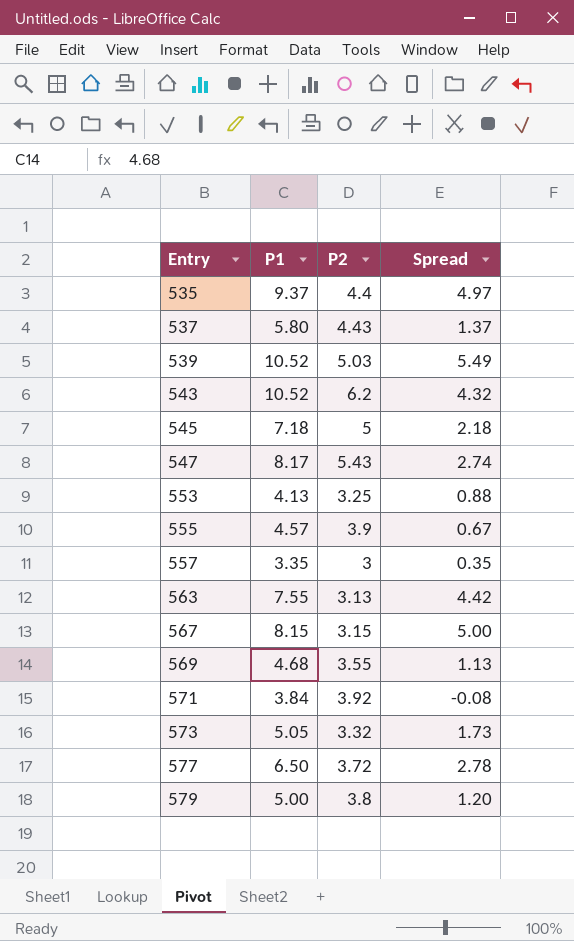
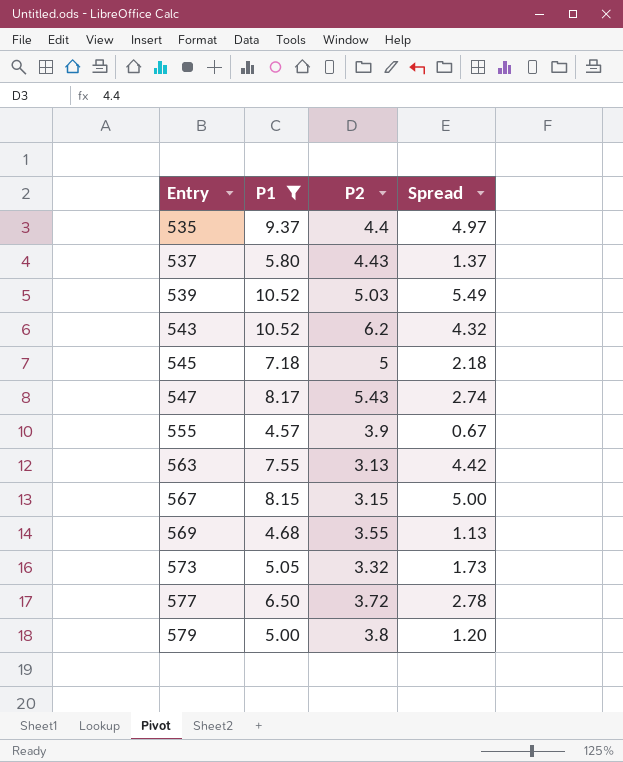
filter: none -> P1 >= 4.57

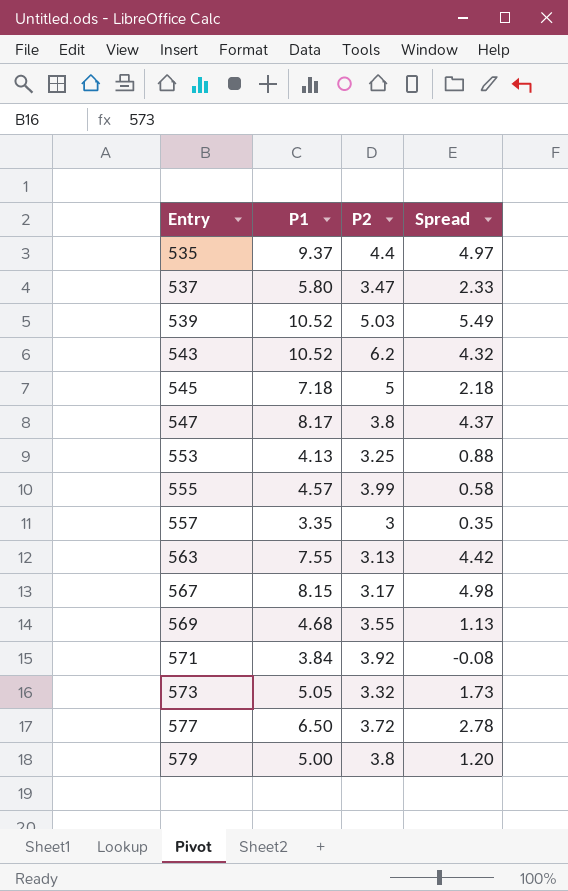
filter: P1 >= 4.57 -> none
537 | P2: 4.43 -> 3.47
537 | Spread: 1.37 -> 2.33
547 | P2: 5.43 -> 3.8
547 | Spread: 2.74 -> 4.37
555 | P2: 3.9 -> 3.99
555 | Spread: 0.67 -> 0.58
567 | P2: 3.15 -> 3.17
567 | Spread: 5.00 -> 4.98

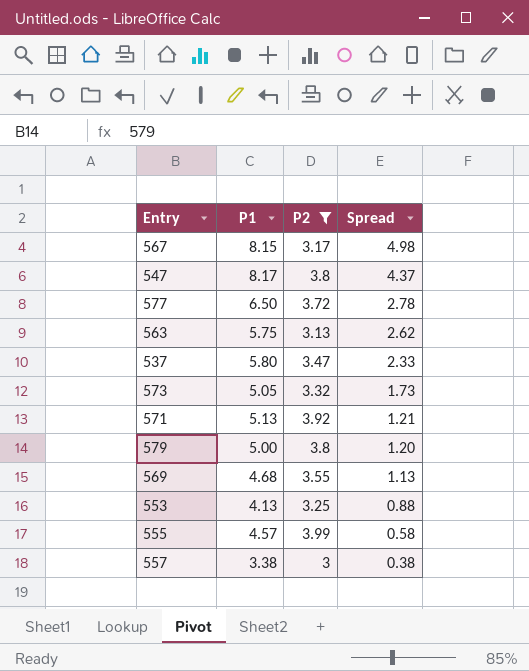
filter: none -> P2 <= 3.99
row order: Entry ascending -> Spread descending
563 | P1: 7.55 -> 5.75
563 | Spread: 4.42 -> 2.62
571 | P1: 3.84 -> 5.13
571 | Spread: -0.08 -> 1.21
557 | P1: 3.35 -> 3.38
557 | Spread: 0.35 -> 0.38

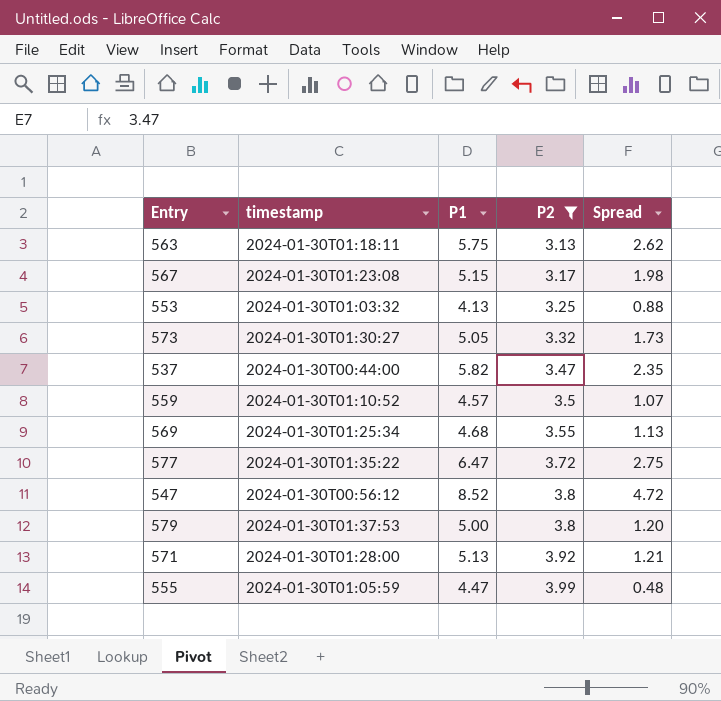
row order: Spread descending -> P2 ascending
column timestamp | position: none -> 2
row 557: 3.38 | 3 | 0.38 -> none
567 | P1: 8.15 -> 5.15
567 | Spread: 4.98 -> 1.98
537 | P1: 5.80 -> 5.82
537 | Spread: 2.33 -> 2.35
row 559: none -> 2024-01-30T01:10:52 | 4.57 | 3.5 | 1.07
577 | P1: 6.50 -> 6.47
577 | Spread: 2.78 -> 2.75
547 | P1: 8.17 -> 8.52
547 | Spread: 4.37 -> 4.72
555 | P1: 4.57 -> 4.47
555 | Spread: 0.58 -> 0.48

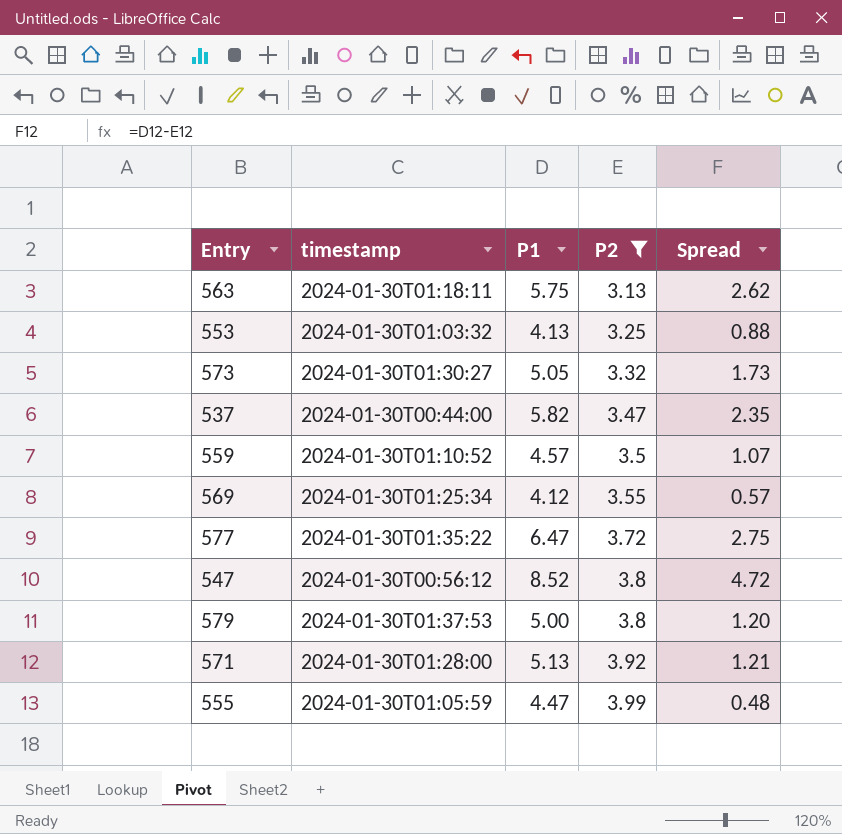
row 567: 2024-01-30T01:23:08 | 5.15 | 3.17 | 1.98 -> none
569 | P1: 4.68 -> 4.12
569 | Spread: 1.13 -> 0.57

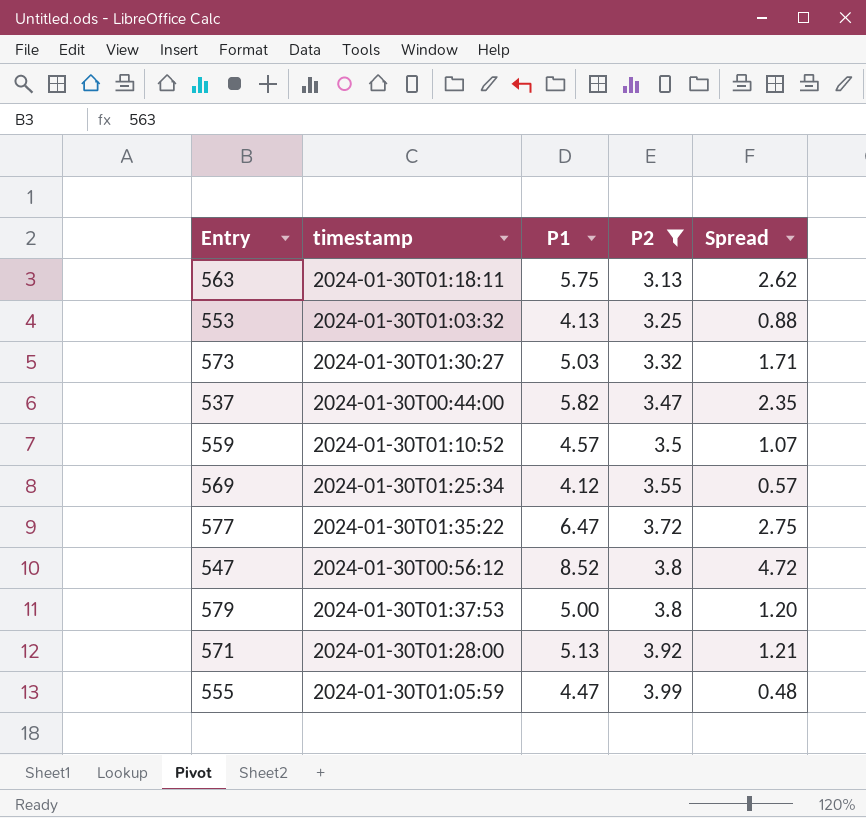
573 | P1: 5.05 -> 5.03
573 | Spread: 1.73 -> 1.71

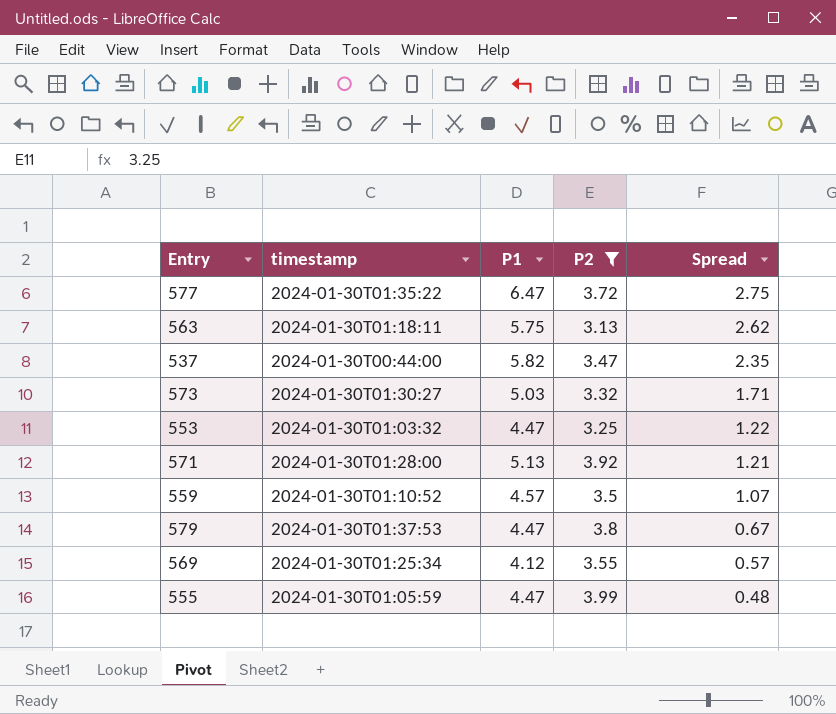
row order: P2 ascending -> Spread descending
row 547: 2024-01-30T00:56:12 | 8.52 | 3.8 | 4.72 -> none
553 | P1: 4.13 -> 4.47
553 | Spread: 0.88 -> 1.22
579 | P1: 5.00 -> 4.47
579 | Spread: 1.20 -> 0.67

